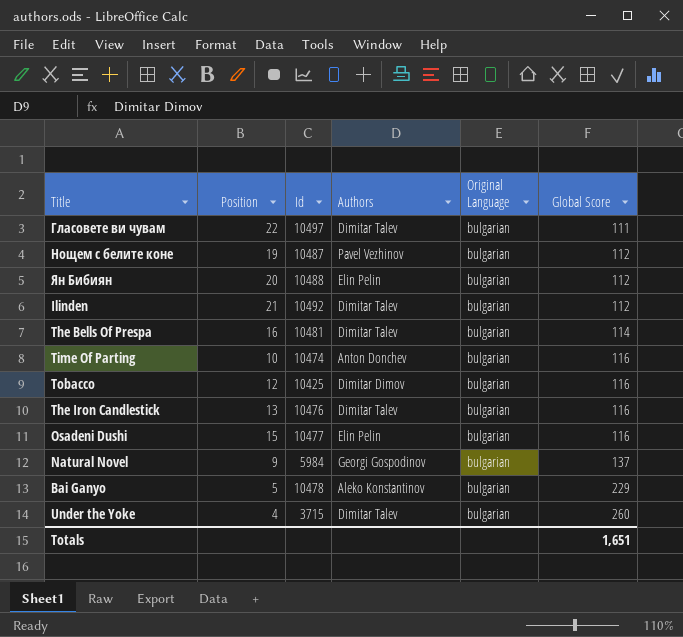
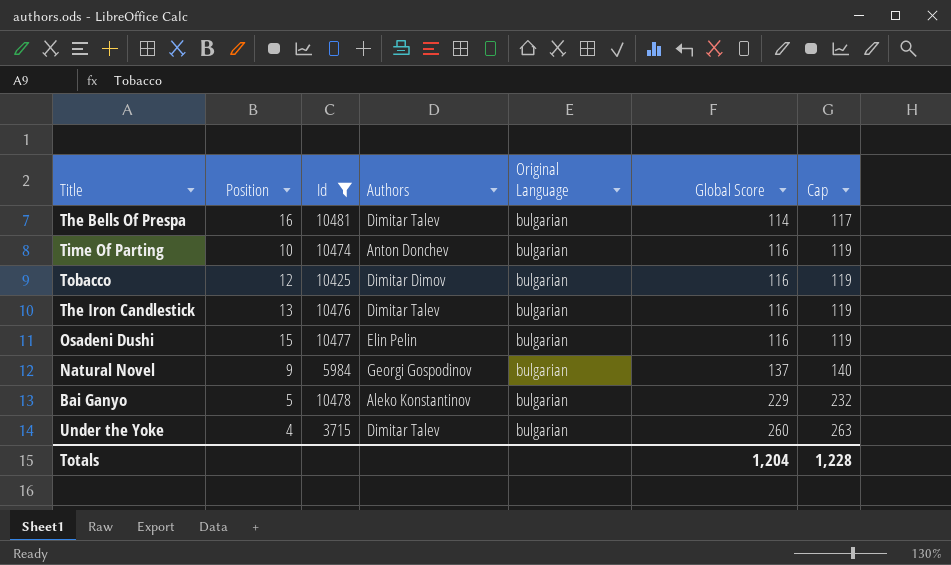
filter: none -> Id <= 10481
column Cap | formula: none -> [Global Score] + 3
Totals | Global Score: 1,651 -> 1,204

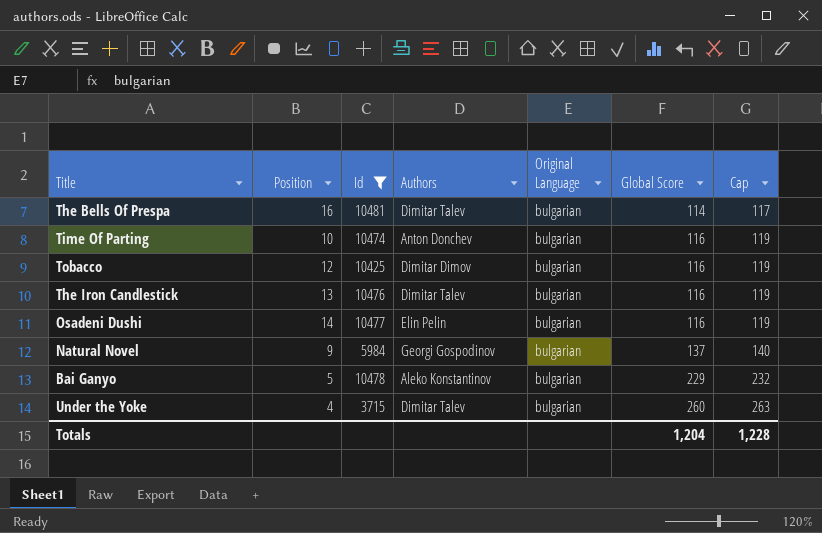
Osadeni Dushi | Position: 15 -> 14

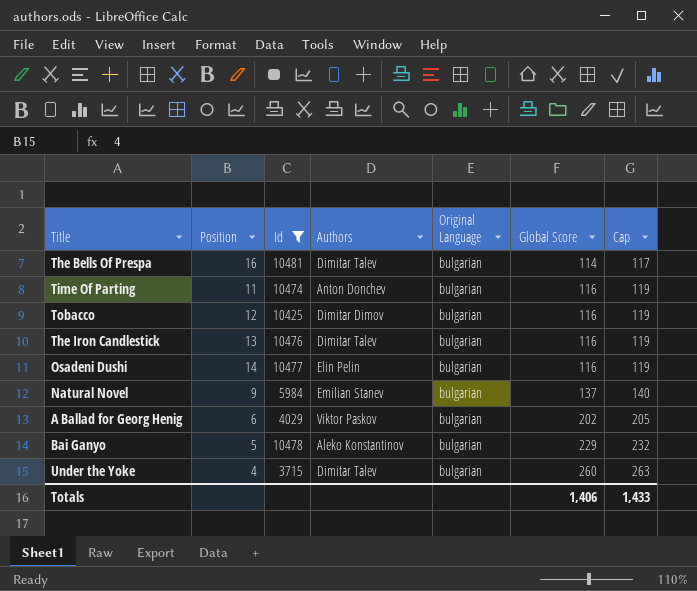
Time Of Parting | Position: 10 -> 11
Natural Novel | Authors: Georgi Gospodinov -> Emilian Stanev
row A Ballad for Georg Henig: none -> 6 | 4029 | Viktor Paskov | bulgarian | 202 | 205
Totals | Global Score: 1,204 -> 1,406
Totals | Cap: 1,228 -> 1,433

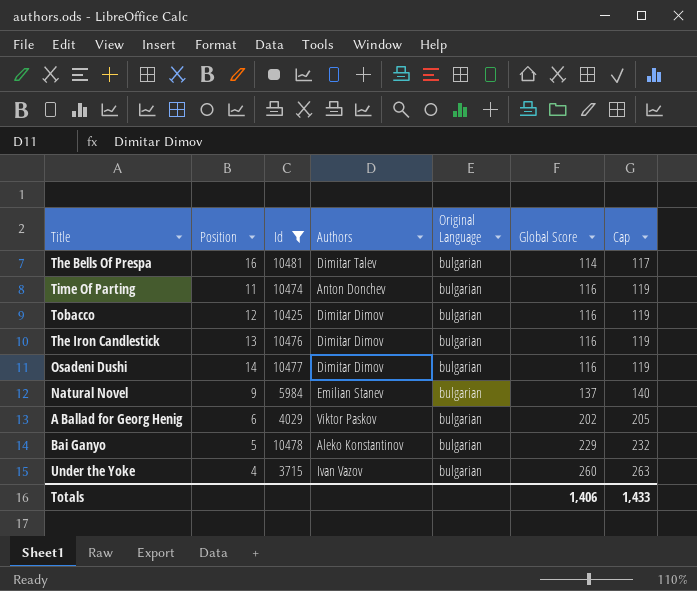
The Iron Candlestick | Authors: Dimitar Talev -> Dimitar Dimov
Osadeni Dushi | Authors: Elin Pelin -> Dimitar Dimov
Under the Yoke | Authors: Dimitar Talev -> Ivan Vazov

